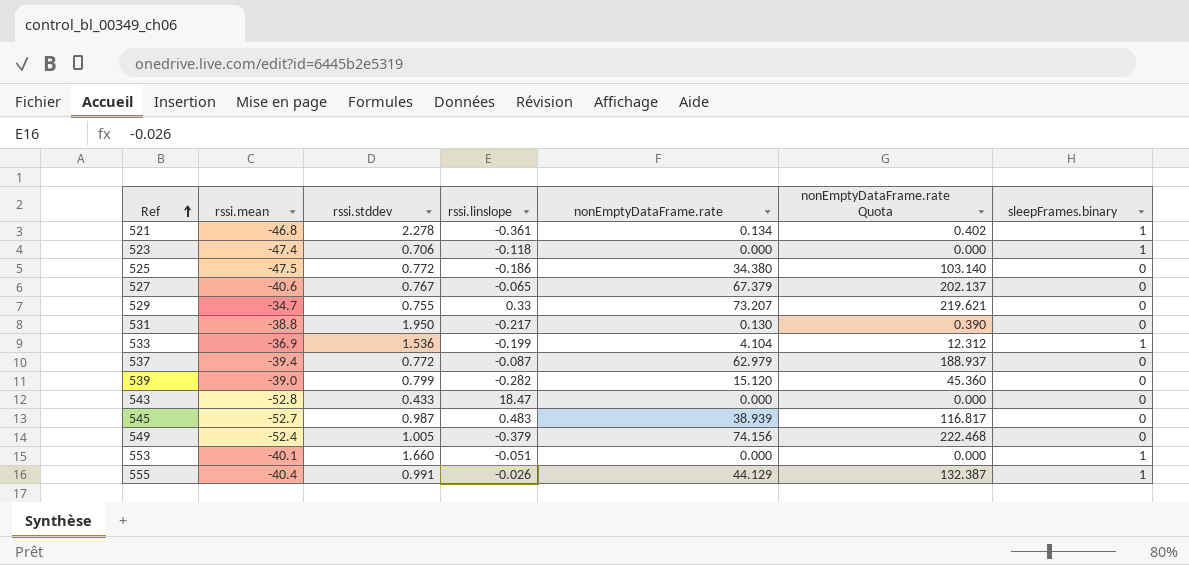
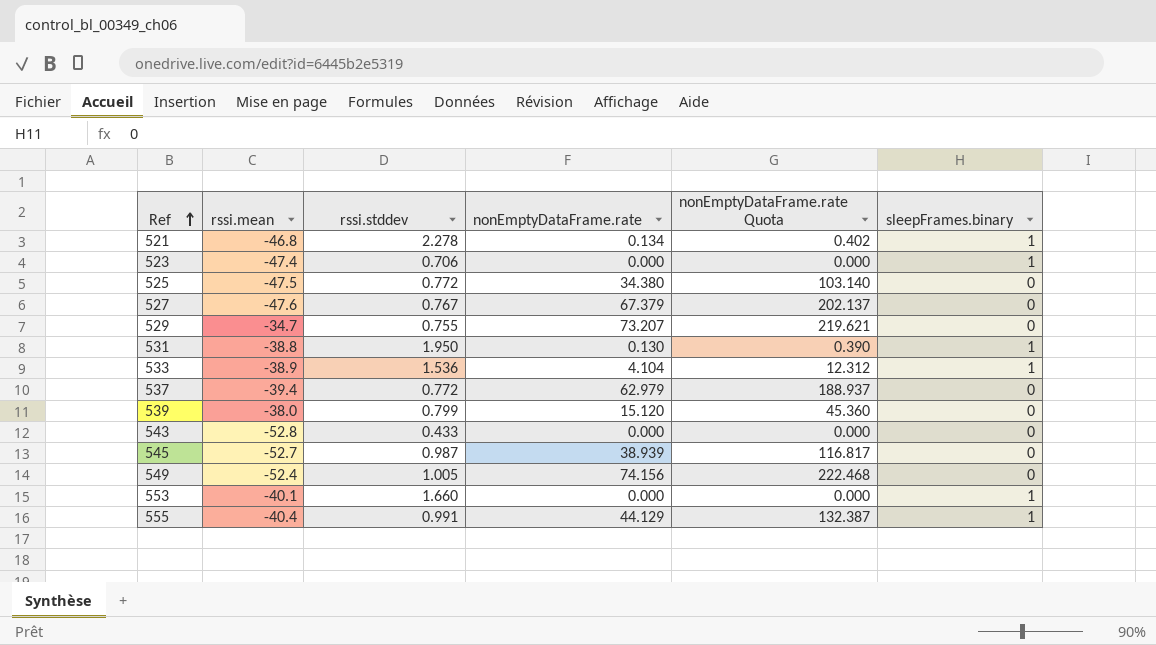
column rssi.linslope | position: 4 -> none
527 | rssi.mean: -40.6 -> -47.6
531 | sleepFrames.binary: 0 -> 1
533 | rssi.mean: -36.9 -> -38.9
539 | rssi.mean: -39.0 -> -38.0

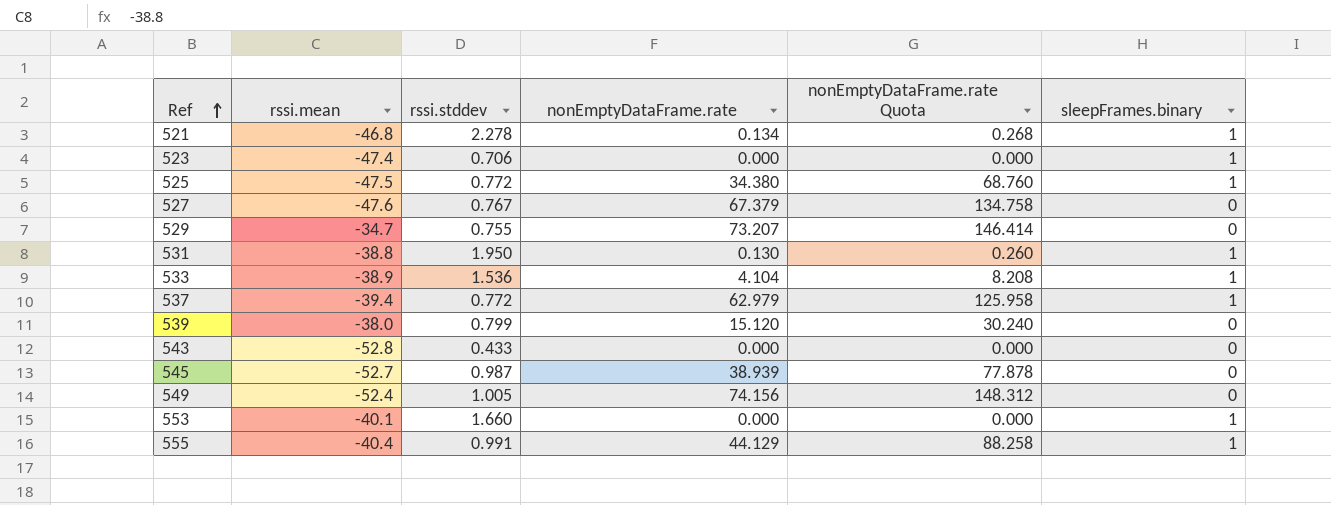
column nonEmptyDataFrame.rate Quota | formula: [nonEmptyDataFrame.rate] * 3 -> [nonEmptyDataFrame.rate] * 2
525 | sleepFrames.binary: 0 -> 1
537 | sleepFrames.binary: 0 -> 1

